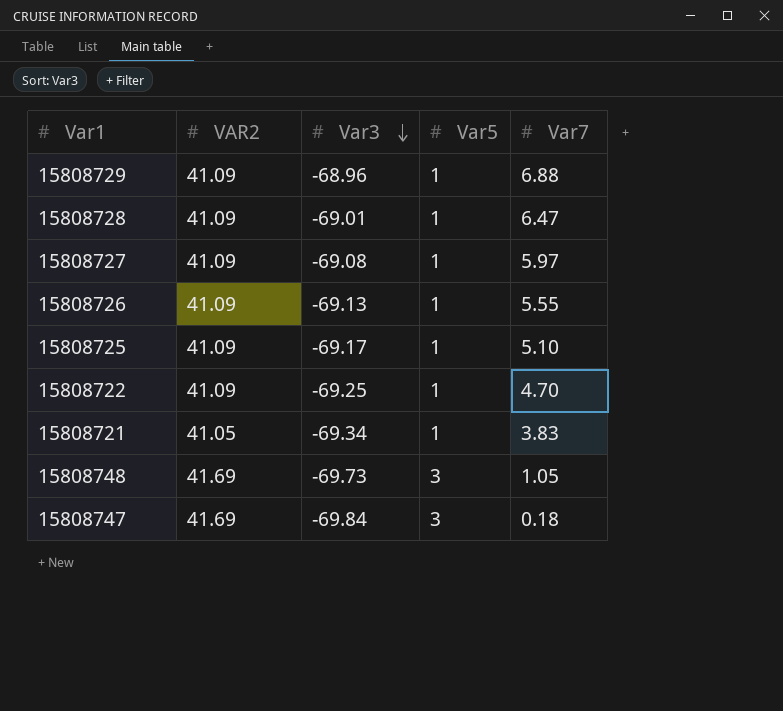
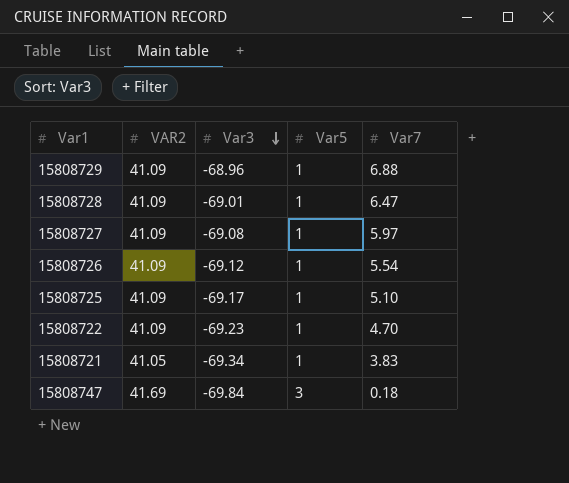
row 15808748: 41.69 | -69.73 | 3 | 1.05 -> none
15808726 | Var3: -69.13 -> -69.12
15808726 | Var7: 5.55 -> 5.54
15808722 | Var3: -69.25 -> -69.23

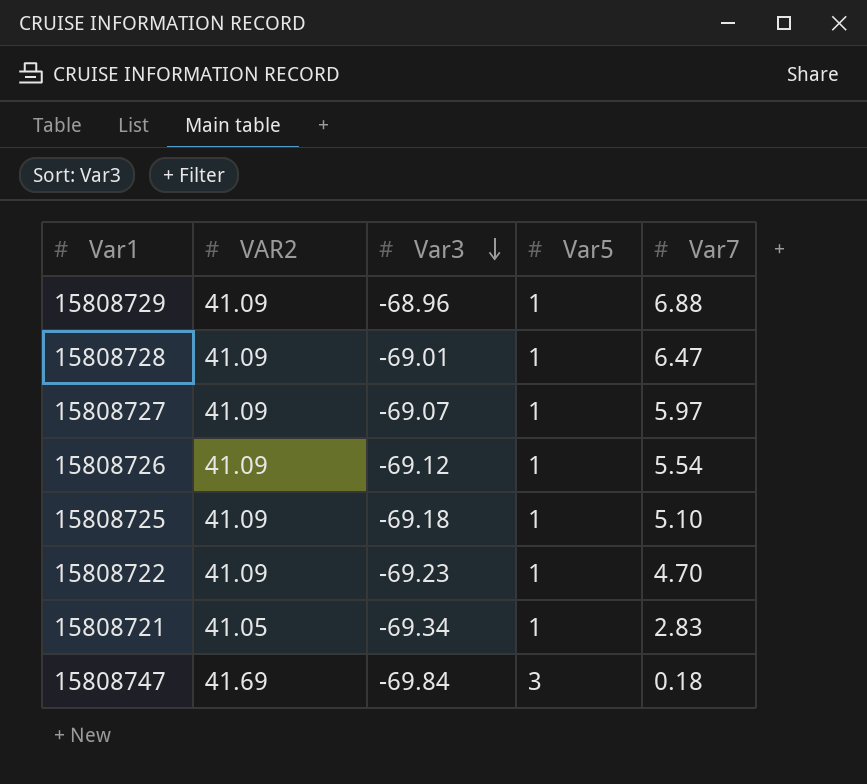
15808727 | Var3: -69.08 -> -69.07
15808725 | Var3: -69.17 -> -69.18
15808721 | Var7: 3.83 -> 2.83

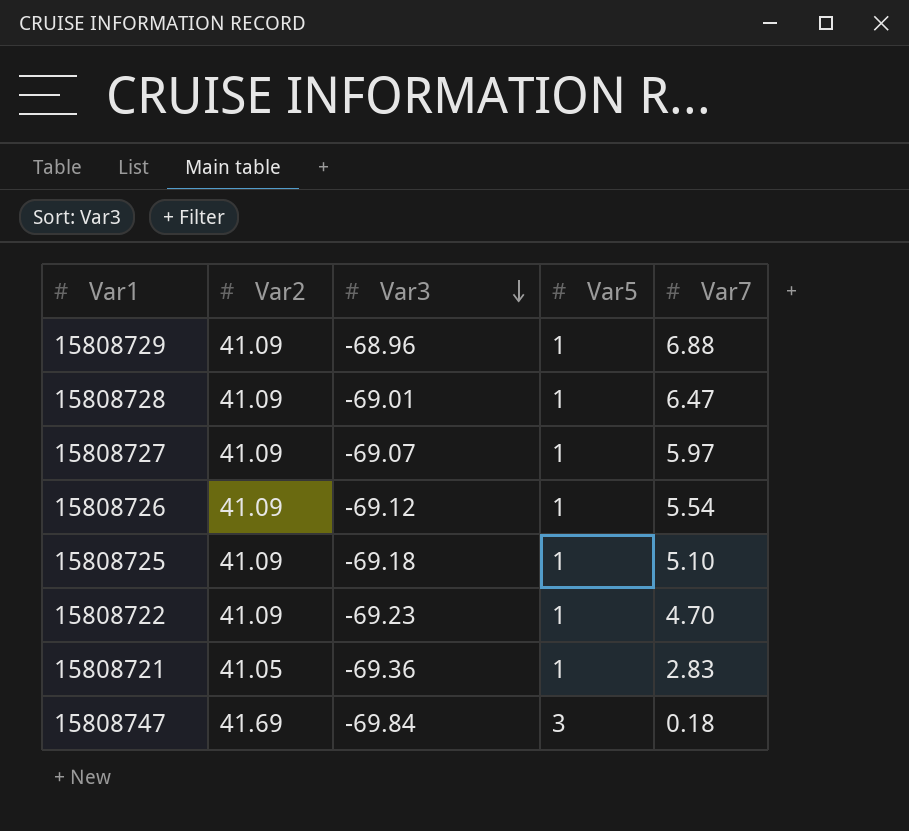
column name: VAR2 -> Var2
15808721 | Var3: -69.34 -> -69.36

